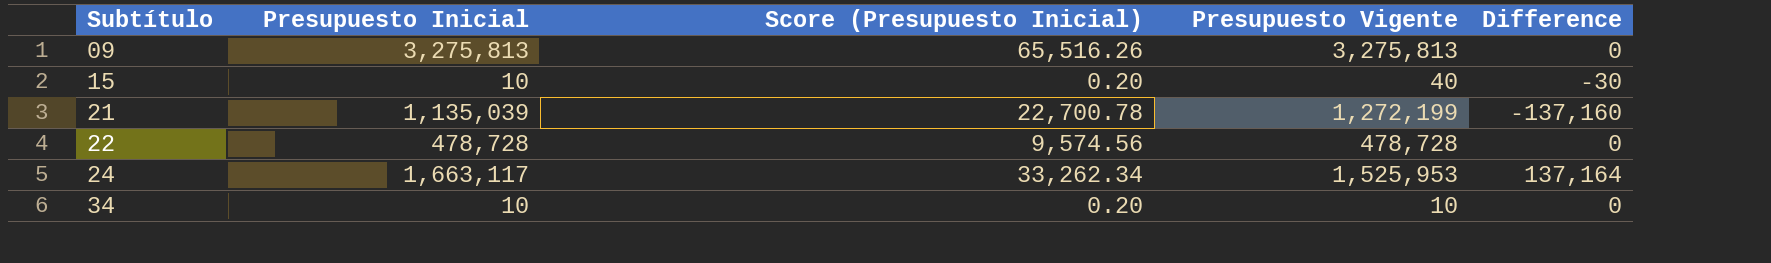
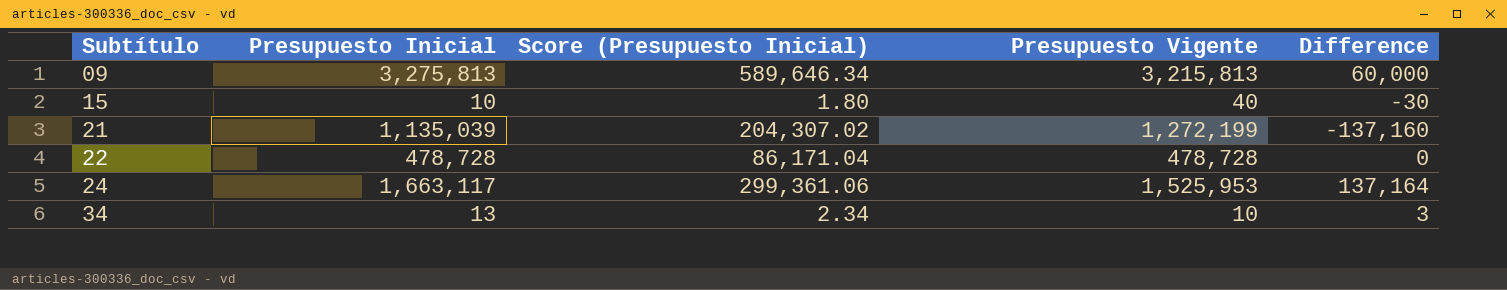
column Score (Presupuesto Inicial) | formula: [Presupuesto Inicial] * 0.02 -> [Presupuesto Inicial] * 0.18
09 | Presupuesto Vigente: 3,275,813 -> 3,215,813
09 | Difference: 0 -> 60,000
34 | Presupuesto Inicial: 10 -> 13
34 | Difference: 0 -> 3

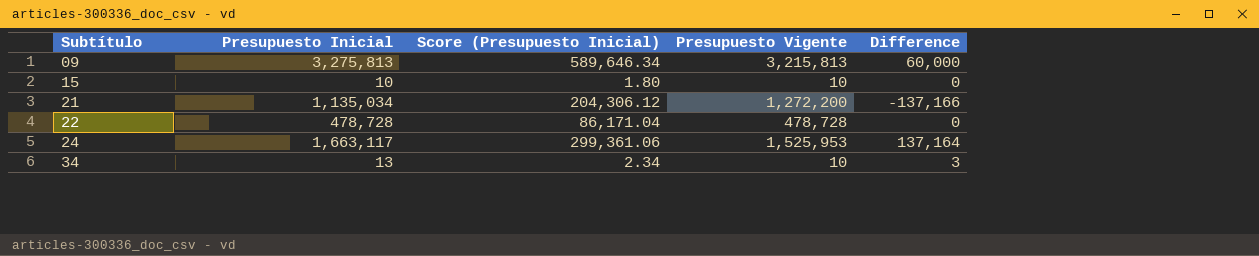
15 | Presupuesto Vigente: 40 -> 10
15 | Difference: -30 -> 0
21 | Presupuesto Inicial: 1,135,039 -> 1,135,034
21 | Score (Presupuesto Inicial): 204,307.02 -> 204,306.12
21 | Presupuesto Vigente: 1,272,199 -> 1,272,200
21 | Difference: -137,160 -> -137,166

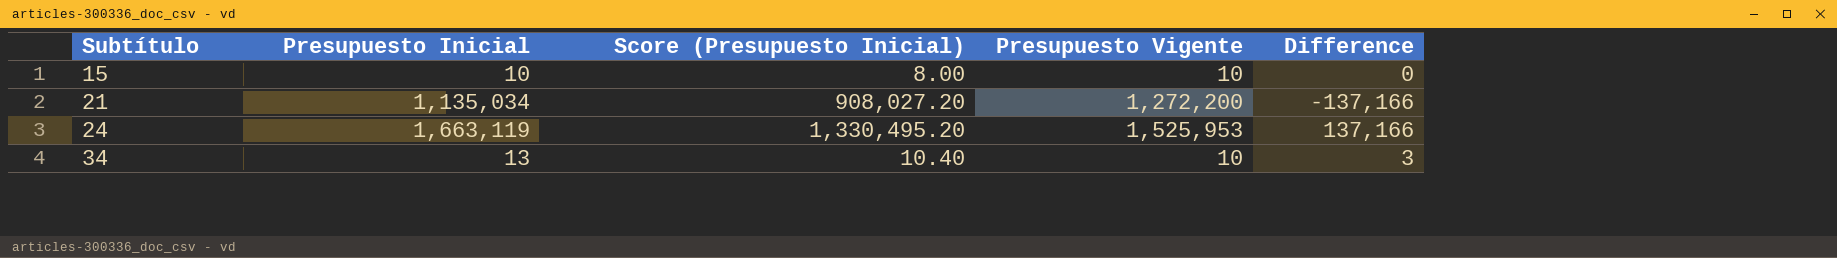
column Score (Presupuesto Inicial) | formula: [Presupuesto Inicial] * 0.18 -> [Presupuesto Inicial] * 0.8
row 09: 3,275,813 | 589,646.34 | 3,215,813 | 60,000 -> none
row 22: 478,728 | 86,171.04 | 478,728 | 0 -> none
24 | Presupuesto Inicial: 1,663,117 -> 1,663,119
24 | Difference: 137,164 -> 137,166

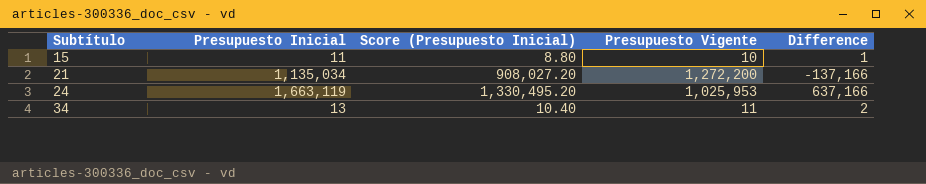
15 | Presupuesto Inicial: 10 -> 11
15 | Score (Presupuesto Inicial): 8.00 -> 8.80
15 | Difference: 0 -> 1
24 | Presupuesto Vigente: 1,525,953 -> 1,025,953
24 | Difference: 137,166 -> 637,166
34 | Presupuesto Vigente: 10 -> 11
34 | Difference: 3 -> 2

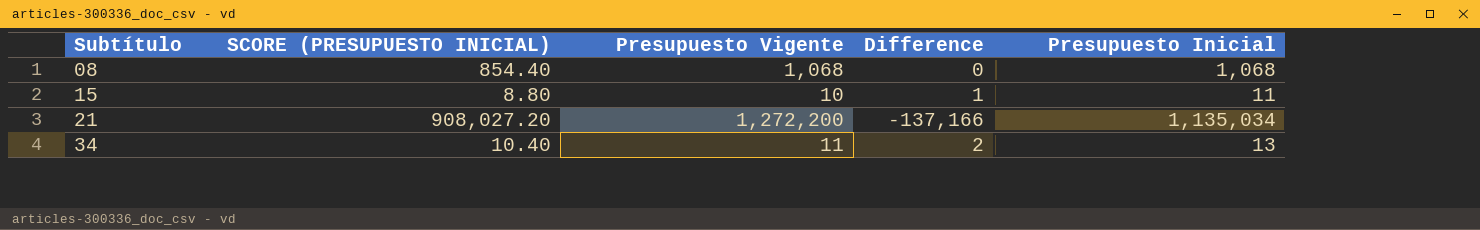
column name: Score (Presupuesto Inicial) -> SCORE (PRESUPUESTO INICIAL)
column Presupuesto Inicial | position: 2 -> 5
row 24: 1,663,119 | 1,330,495.20 | 1,025,953 | 637,166 -> none
row 08: none -> 854.40 | 1,068 | 0 | 1,068

